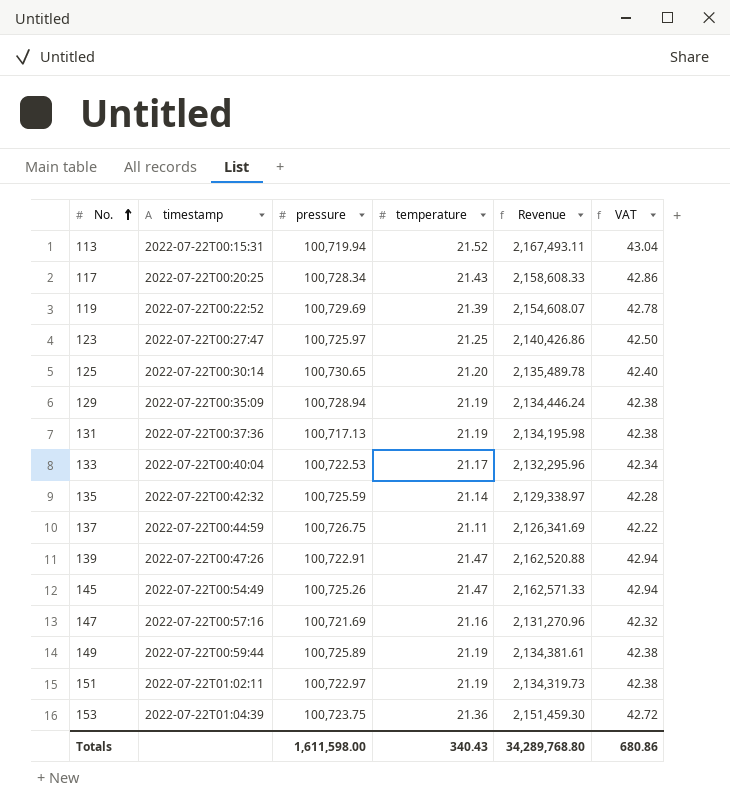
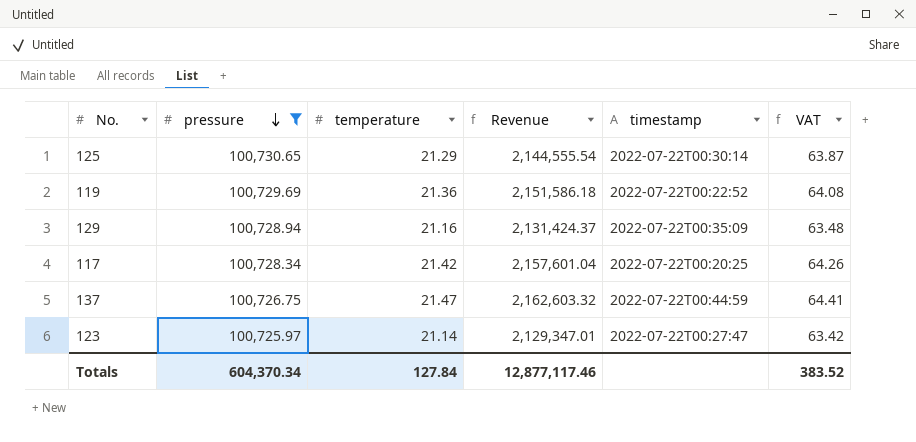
filter: none -> pressure >= 100,725.97
row order: No. ascending -> pressure descending
column timestamp | position: 2 -> 5
column VAT | formula: [temperature] * 2 -> [temperature] * 3
125 | temperature: 21.20 -> 21.29
125 | Revenue: 2,135,489.78 -> 2,144,555.54
119 | temperature: 21.39 -> 21.36
119 | Revenue: 2,154,608.07 -> 2,151,586.18
129 | temperature: 21.19 -> 21.16
129 | Revenue: 2,134,446.24 -> 2,131,424.37
117 | temperature: 21.43 -> 21.42
117 | Revenue: 2,158,608.33 -> 2,157,601.04
137 | temperature: 21.11 -> 21.47
137 | Revenue: 2,126,341.69 -> 2,162,603.32
123 | temperature: 21.25 -> 21.14
123 | Revenue: 2,140,426.86 -> 2,129,347.01
Totals | pressure: 1,611,598.00 -> 604,370.34
Totals | temperature: 340.43 -> 127.84
Totals | Revenue: 34,289,768.80 -> 12,877,117.46
Totals | VAT: 680.86 -> 383.52

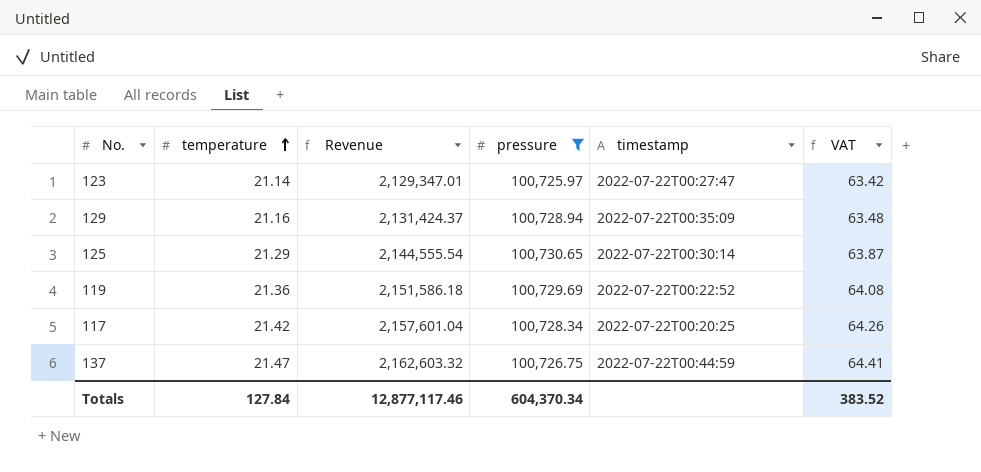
row order: pressure descending -> temperature ascending
column pressure | position: 2 -> 4

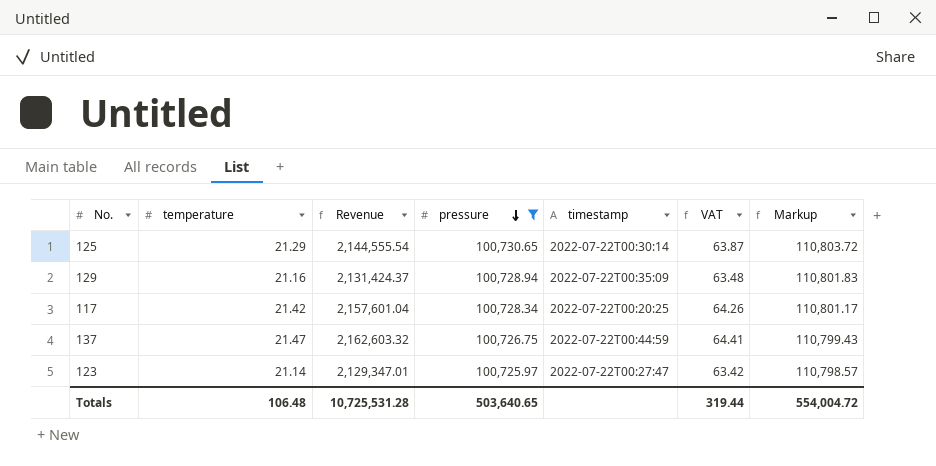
row order: temperature ascending -> pressure descending
column Markup | formula: none -> [pressure] * 1.1
row 119: 21.36 | 2,151,586.18 | 100,729.69 | 2022-07-22T00:22:52 | 64.08 -> none
Totals | temperature: 127.84 -> 106.48
Totals | Revenue: 12,877,117.46 -> 10,725,531.28
Totals | pressure: 604,370.34 -> 503,640.65
Totals | VAT: 383.52 -> 319.44

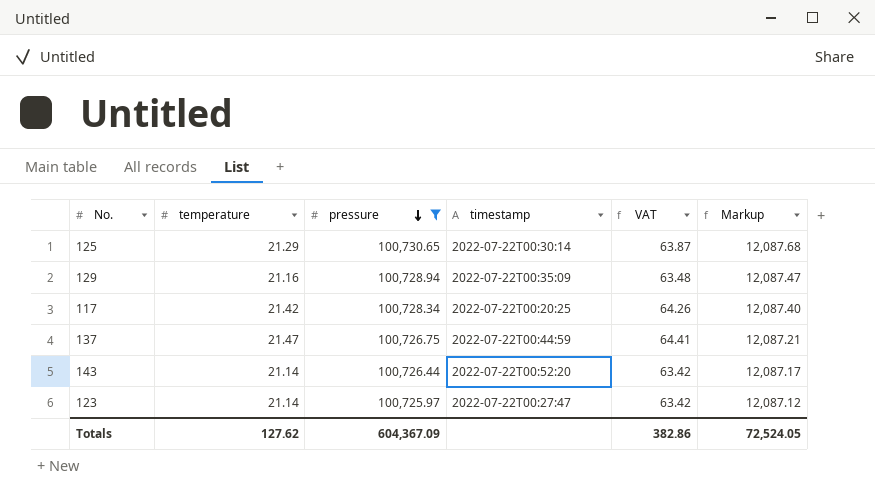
column Revenue | formula: [temperature] * [pressure] -> none
column Markup | formula: [pressure] * 1.1 -> [pressure] * 0.12
row 143: none -> 21.14 | 100,726.44 | 2022-07-22T00:52:20 | 63.42 | 12,087.17
Totals | temperature: 106.48 -> 127.62
Totals | pressure: 503,640.65 -> 604,367.09
Totals | VAT: 319.44 -> 382.86
Totals | Markup: 554,004.72 -> 72,524.05

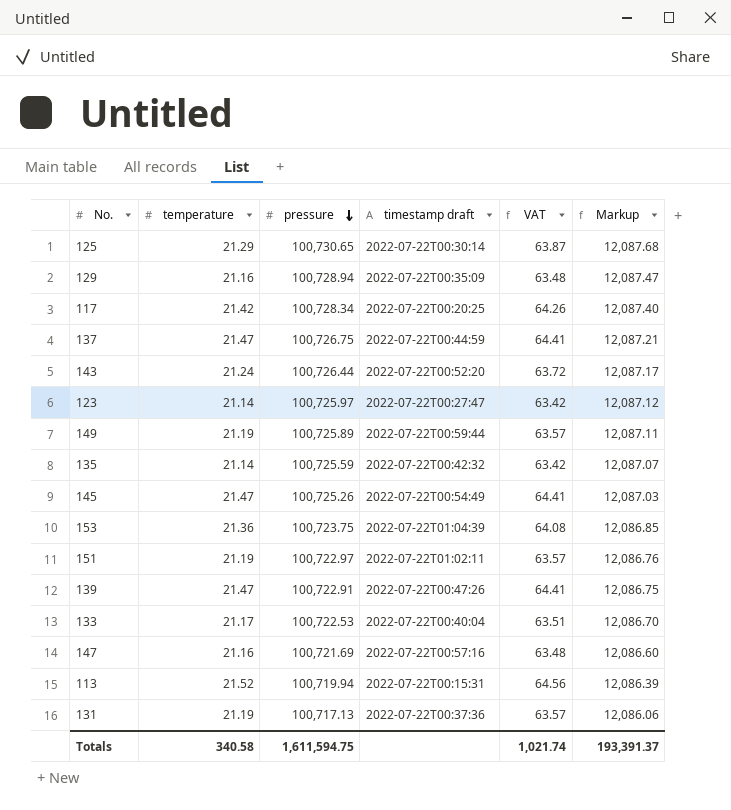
filter: pressure >= 100,725.97 -> none
column name: timestamp -> timestamp draft
143 | temperature: 21.14 -> 21.24
143 | VAT: 63.42 -> 63.72
Totals | temperature: 127.62 -> 340.58
Totals | pressure: 604,367.09 -> 1,611,594.75
Totals | VAT: 382.86 -> 1,021.74
Totals | Markup: 72,524.05 -> 193,391.37

